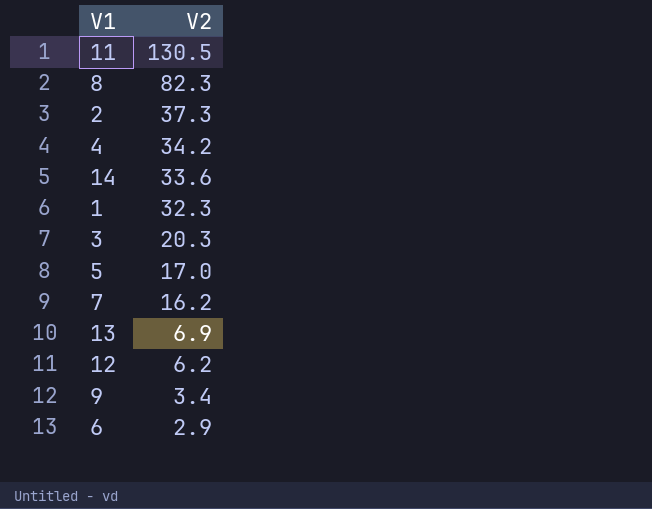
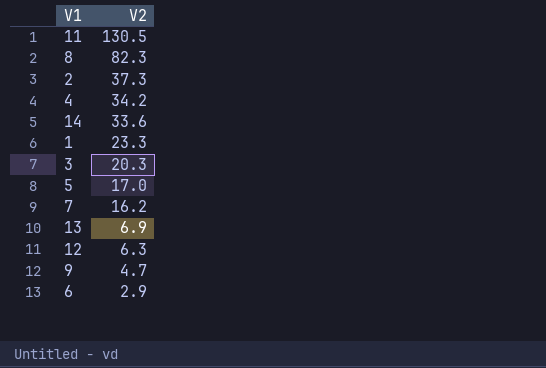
1 | V2: 32.3 -> 23.3
12 | V2: 6.2 -> 6.3
9 | V2: 3.4 -> 4.7

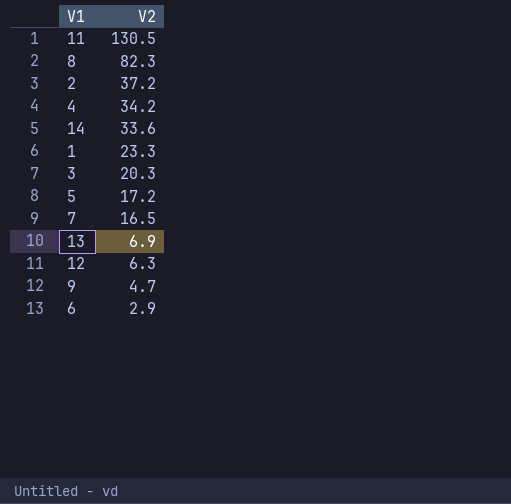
2 | V2: 37.3 -> 37.2
5 | V2: 17.0 -> 17.2
7 | V2: 16.2 -> 16.5

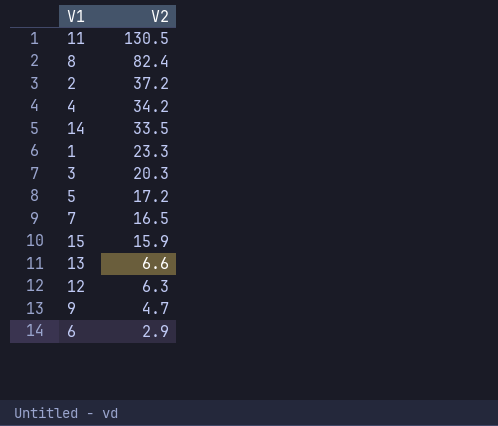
8 | V2: 82.3 -> 82.4
14 | V2: 33.6 -> 33.5
row 15: none -> 15.9
13 | V2: 6.9 -> 6.6

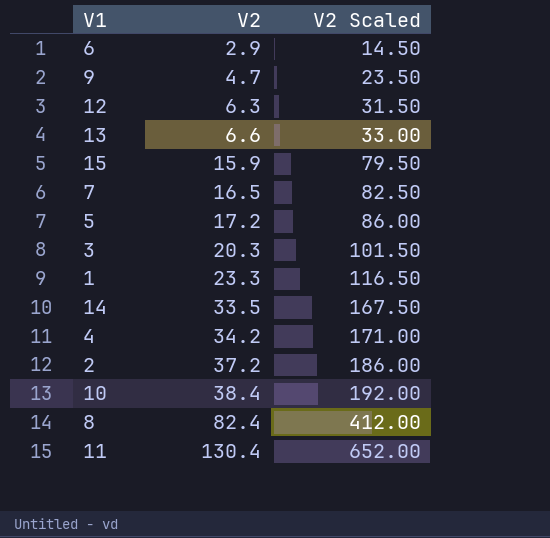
row order: V2 descending -> V2 ascending
column V2 Scaled | formula: none -> [V2] * 5
row 10: none -> 38.4 | 192.00
11 | V2: 130.5 -> 130.4

